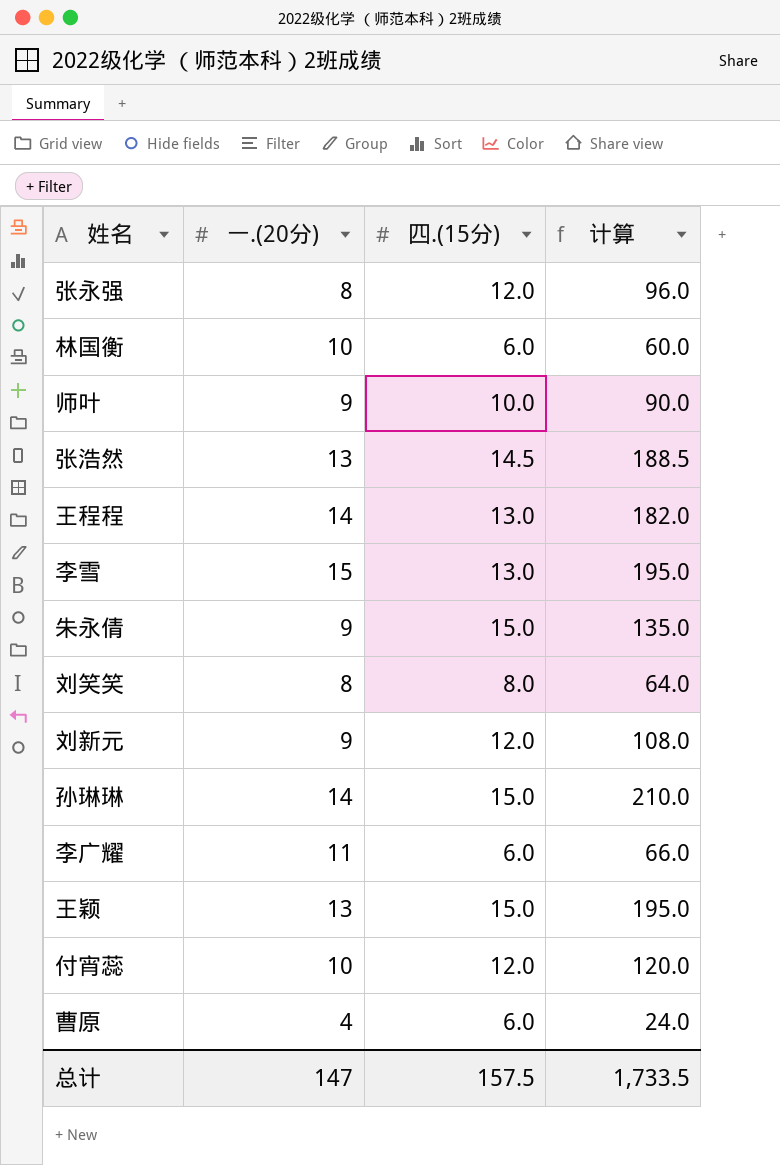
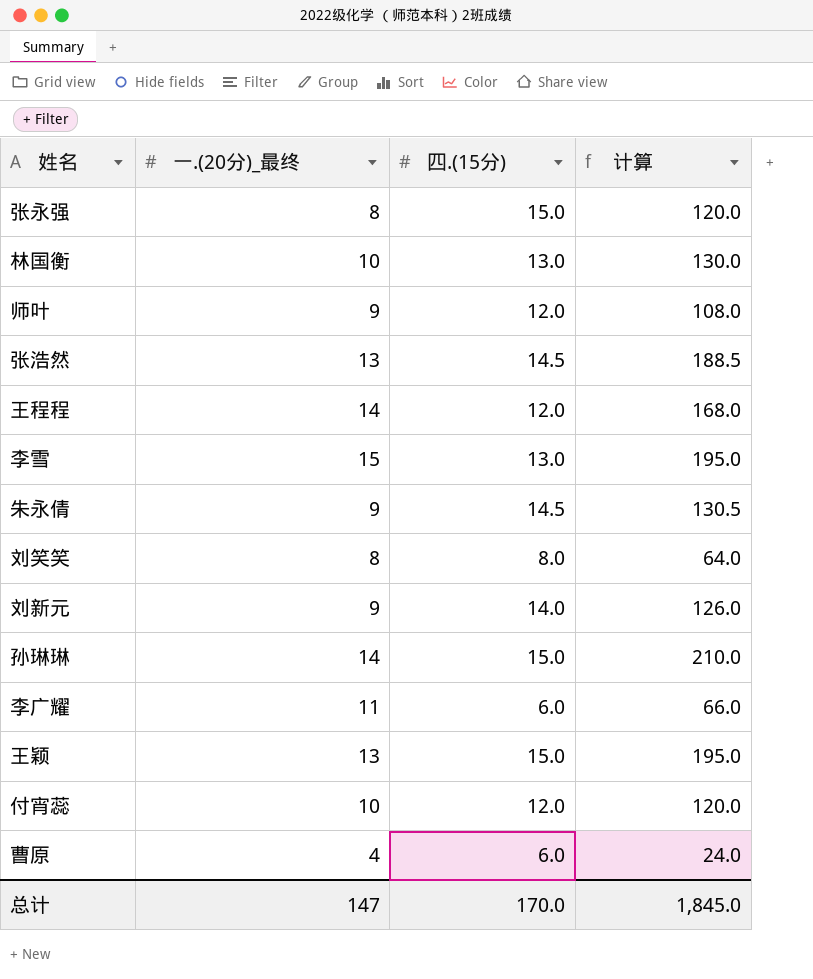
column name: 一.(20分) -> 一.(20分)_最终
张永强 | 四.(15分): 12.0 -> 15.0
张永强 | 计算: 96.0 -> 120.0
林国衡 | 四.(15分): 6.0 -> 13.0
林国衡 | 计算: 60.0 -> 130.0
师叶 | 四.(15分): 10.0 -> 12.0
师叶 | 计算: 90.0 -> 108.0
王程程 | 四.(15分): 13.0 -> 12.0
王程程 | 计算: 182.0 -> 168.0
朱永倩 | 四.(15分): 15.0 -> 14.5
朱永倩 | 计算: 135.0 -> 130.5
刘新元 | 四.(15分): 12.0 -> 14.0
刘新元 | 计算: 108.0 -> 126.0
总计 | 四.(15分): 157.5 -> 170.0
总计 | 计算: 1,733.5 -> 1,845.0

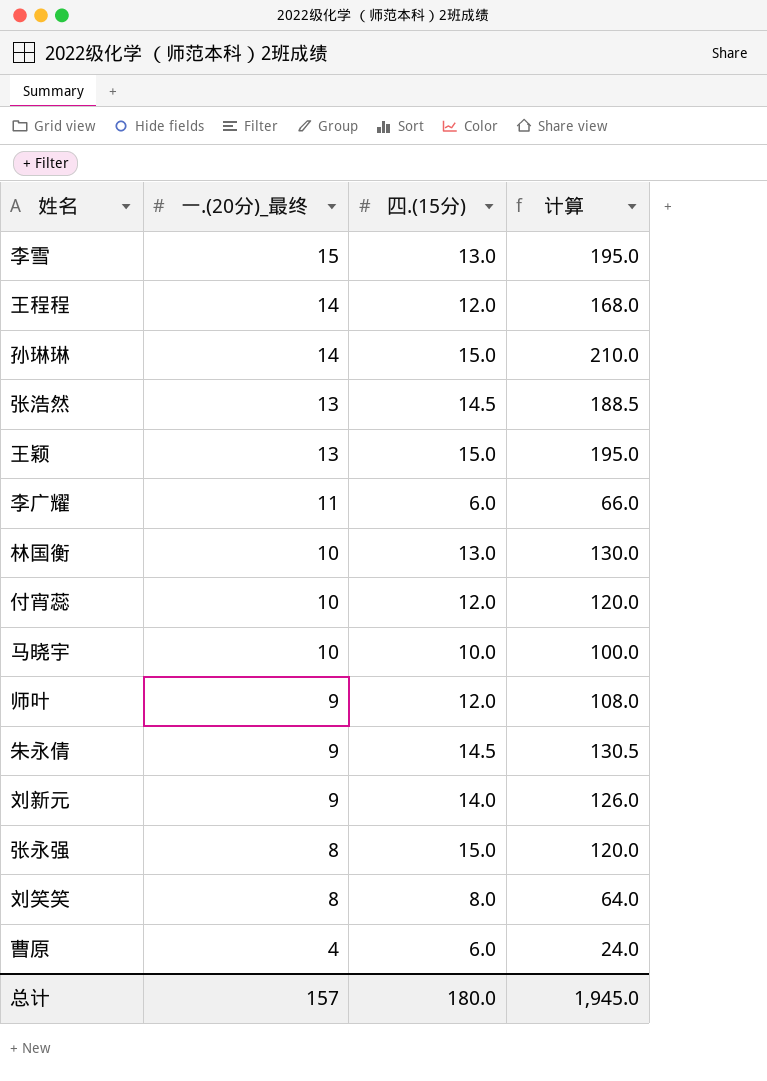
row order: none -> 一.(20分)_最终 descending
row 马晓宇: none -> 10 | 10.0 | 100.0
总计 | 一.(20分)_最终: 147 -> 157
总计 | 四.(15分): 170.0 -> 180.0
总计 | 计算: 1,845.0 -> 1,945.0

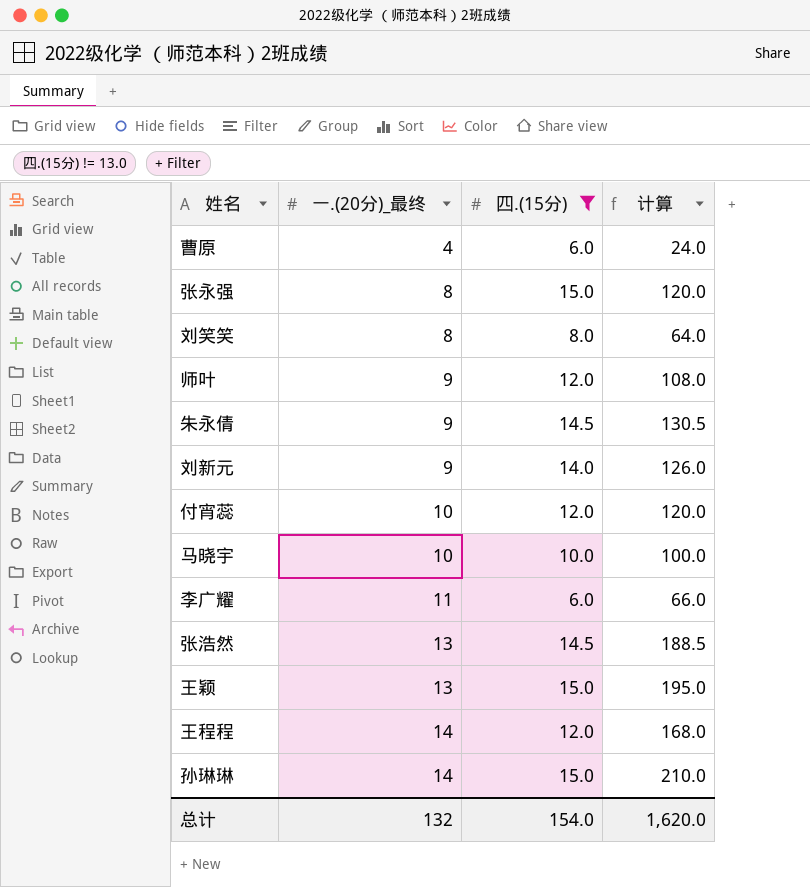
filter: none -> 四.(15分) != 13.0
row order: 一.(20分)_最终 descending -> 一.(20分)_最终 ascending
总计 | 一.(20分)_最终: 157 -> 132
总计 | 四.(15分): 180.0 -> 154.0
总计 | 计算: 1,945.0 -> 1,620.0

